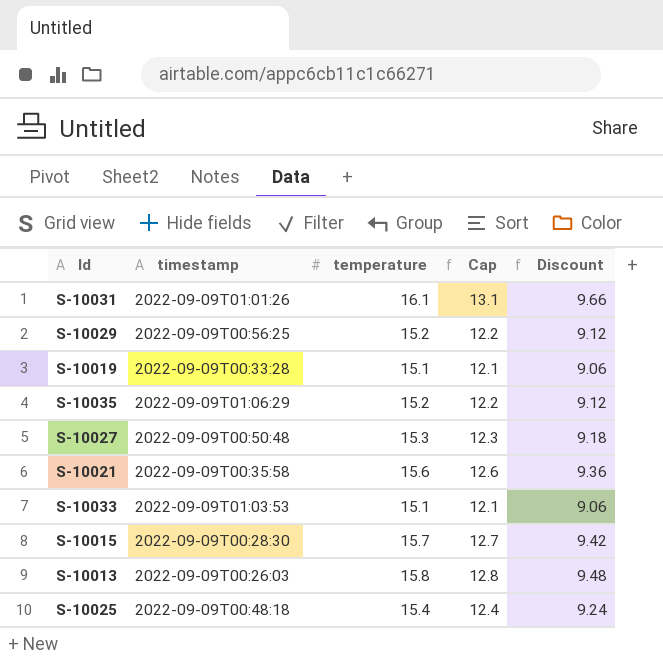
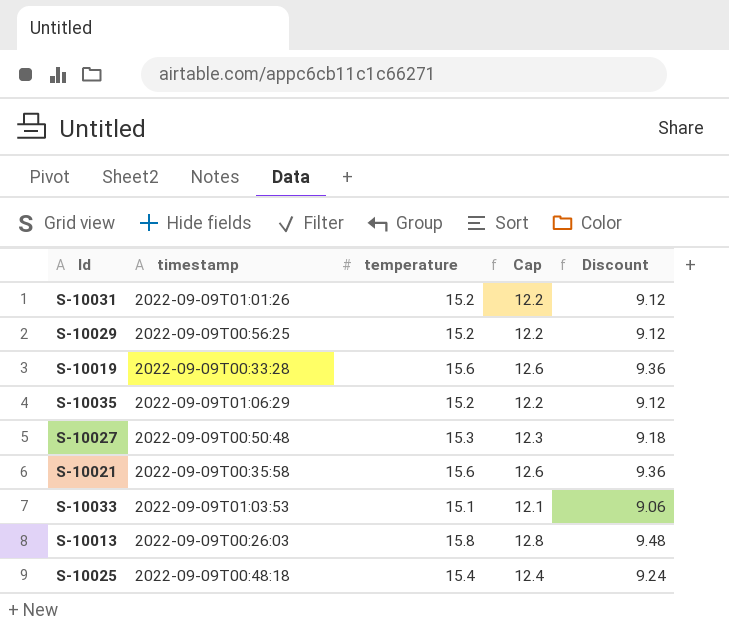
row S-10015: 2022-09-09T00:28:30 | 15.7 | 12.7 | 9.42 -> none
S-10031 | temperature: 16.1 -> 15.2
S-10031 | Cap: 13.1 -> 12.2
S-10031 | Discount: 9.66 -> 9.12
S-10019 | temperature: 15.1 -> 15.6
S-10019 | Cap: 12.1 -> 12.6
S-10019 | Discount: 9.06 -> 9.36

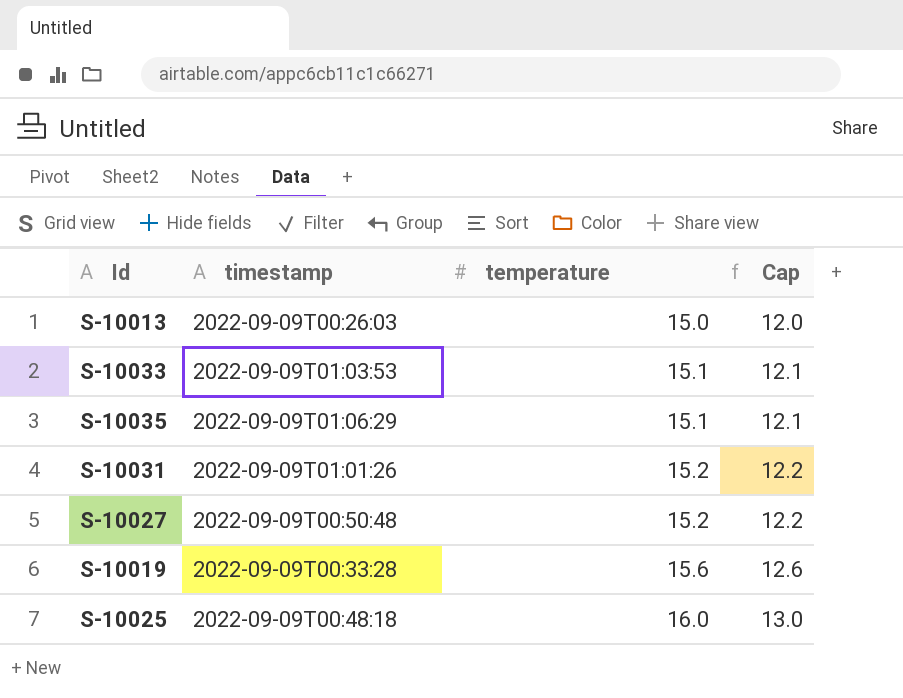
row order: none -> temperature ascending
column Discount | formula: [temperature] * 0.6 -> none
row S-10029: 2022-09-09T00:56:25 | 15.2 | 12.2 | 9.12 -> none
row S-10021: 2022-09-09T00:35:58 | 15.6 | 12.6 | 9.36 -> none
S-10013 | temperature: 15.8 -> 15.0
S-10013 | Cap: 12.8 -> 12.0
S-10035 | temperature: 15.2 -> 15.1
S-10035 | Cap: 12.2 -> 12.1
S-10027 | temperature: 15.3 -> 15.2
S-10027 | Cap: 12.3 -> 12.2
S-10025 | temperature: 15.4 -> 16.0
S-10025 | Cap: 12.4 -> 13.0

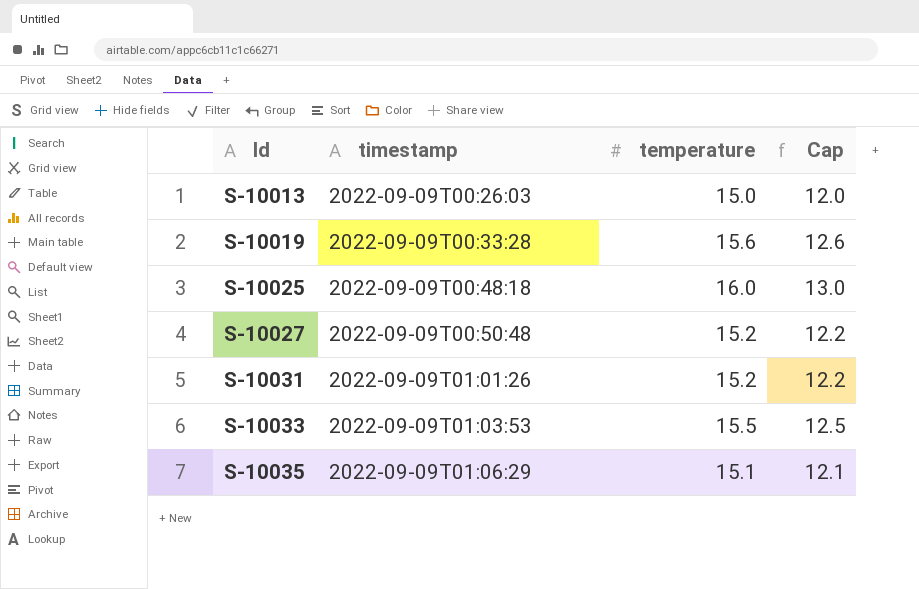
row order: temperature ascending -> Id ascending
S-10033 | temperature: 15.1 -> 15.5
S-10033 | Cap: 12.1 -> 12.5

